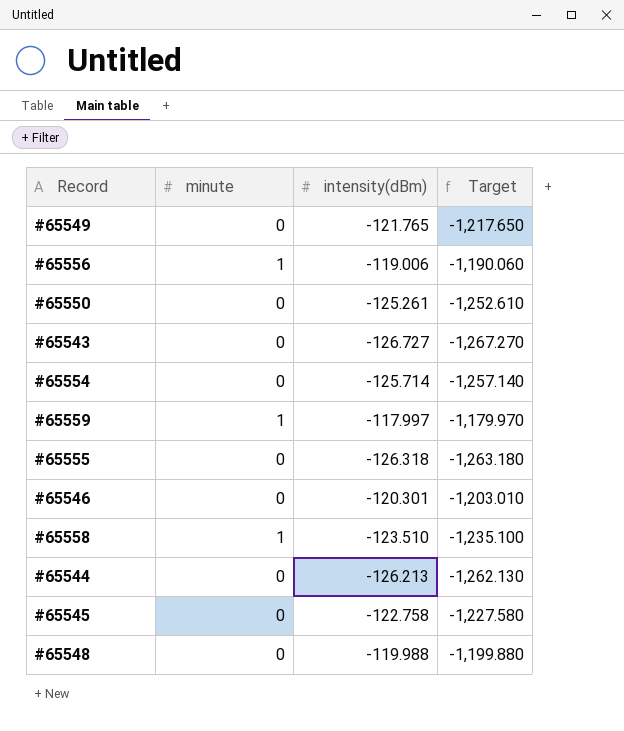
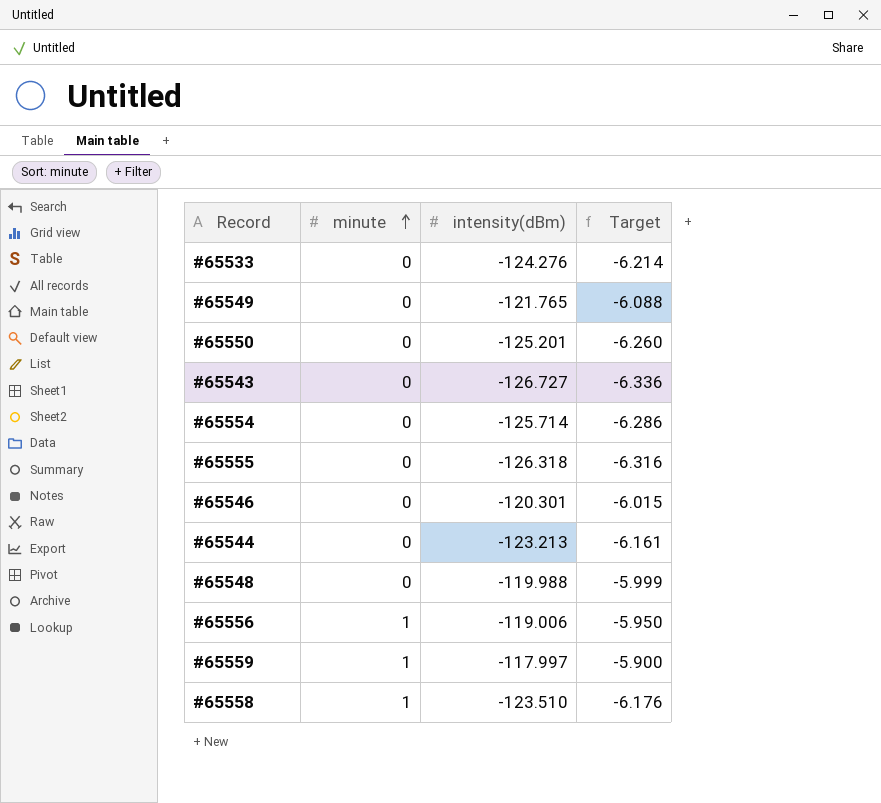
row order: none -> minute ascending
column Target | formula: [intensity(dBm)] * 10 -> [intensity(dBm)] * 0.05
row #65545: 0 | -122.758 | -1,227.580 -> none
row #65533: none -> 0 | -124.276 | -6.214
#65550 | intensity(dBm): -125.261 -> -125.201
#65544 | intensity(dBm): -126.213 -> -123.213

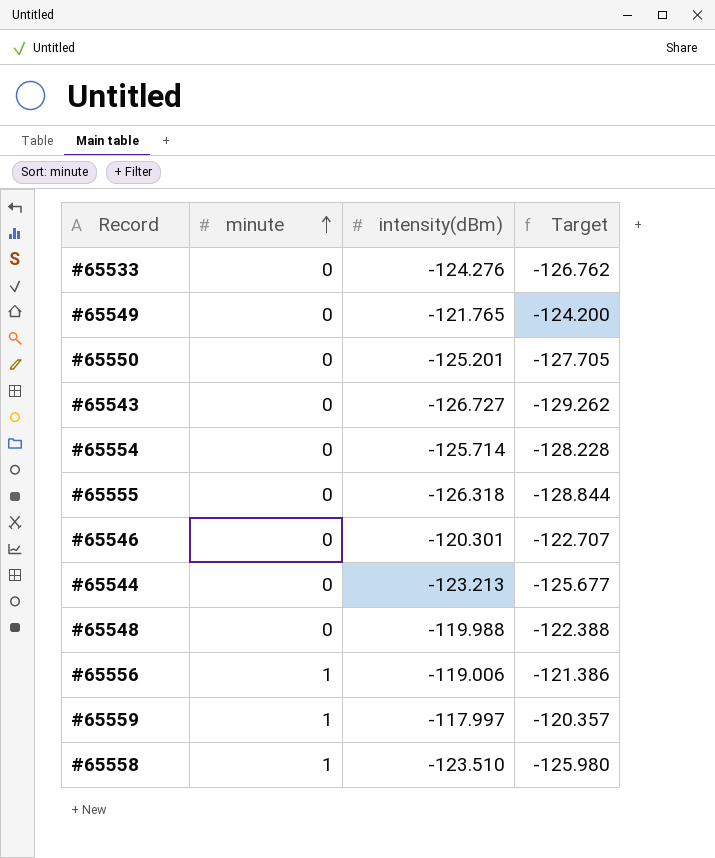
column Target | formula: [intensity(dBm)] * 0.05 -> [intensity(dBm)] * 1.02

